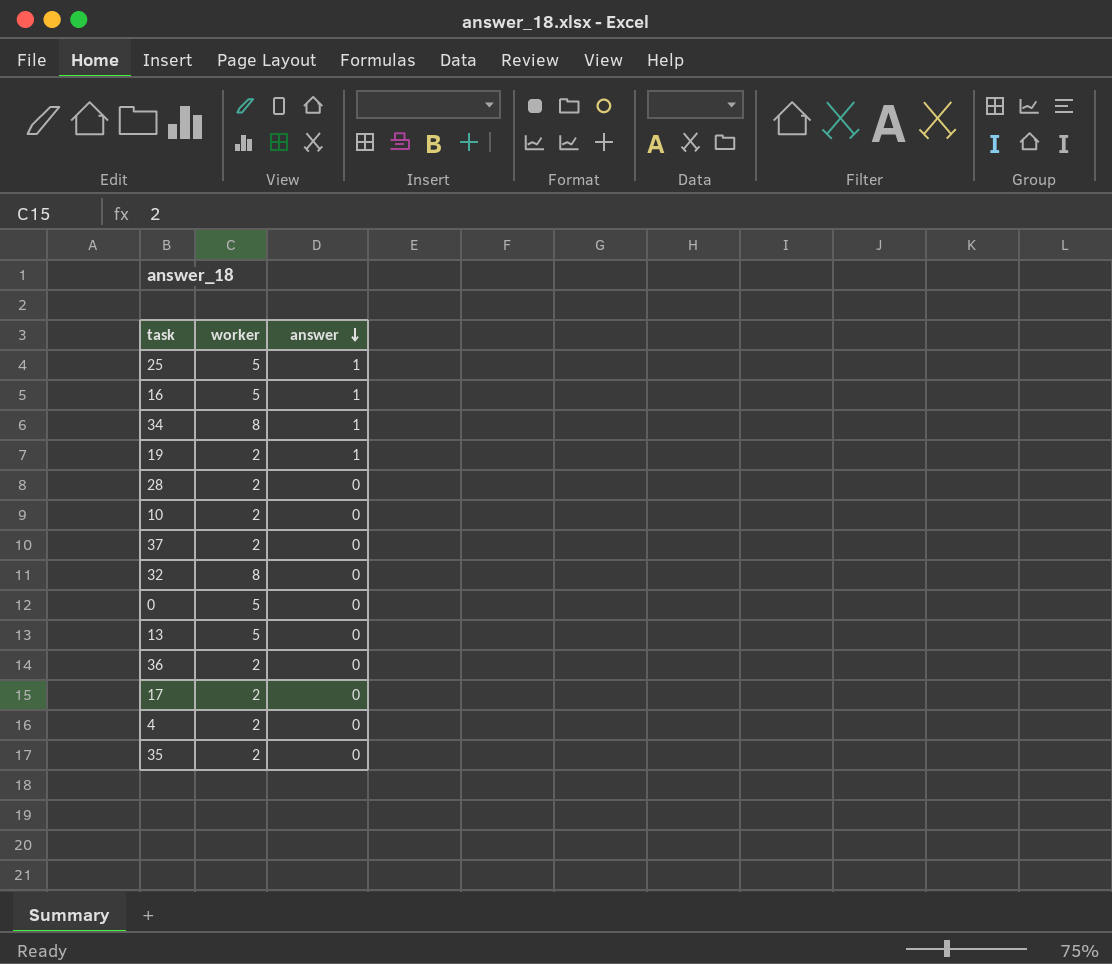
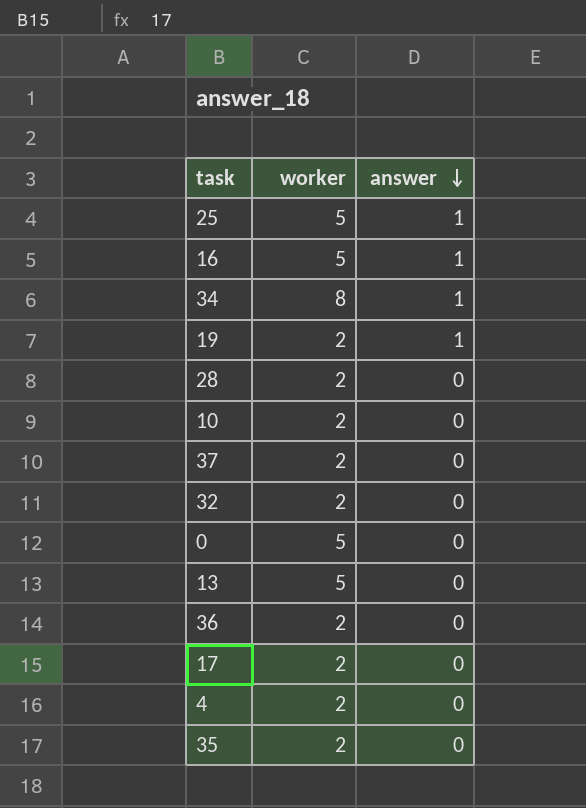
32 | worker: 8 -> 2

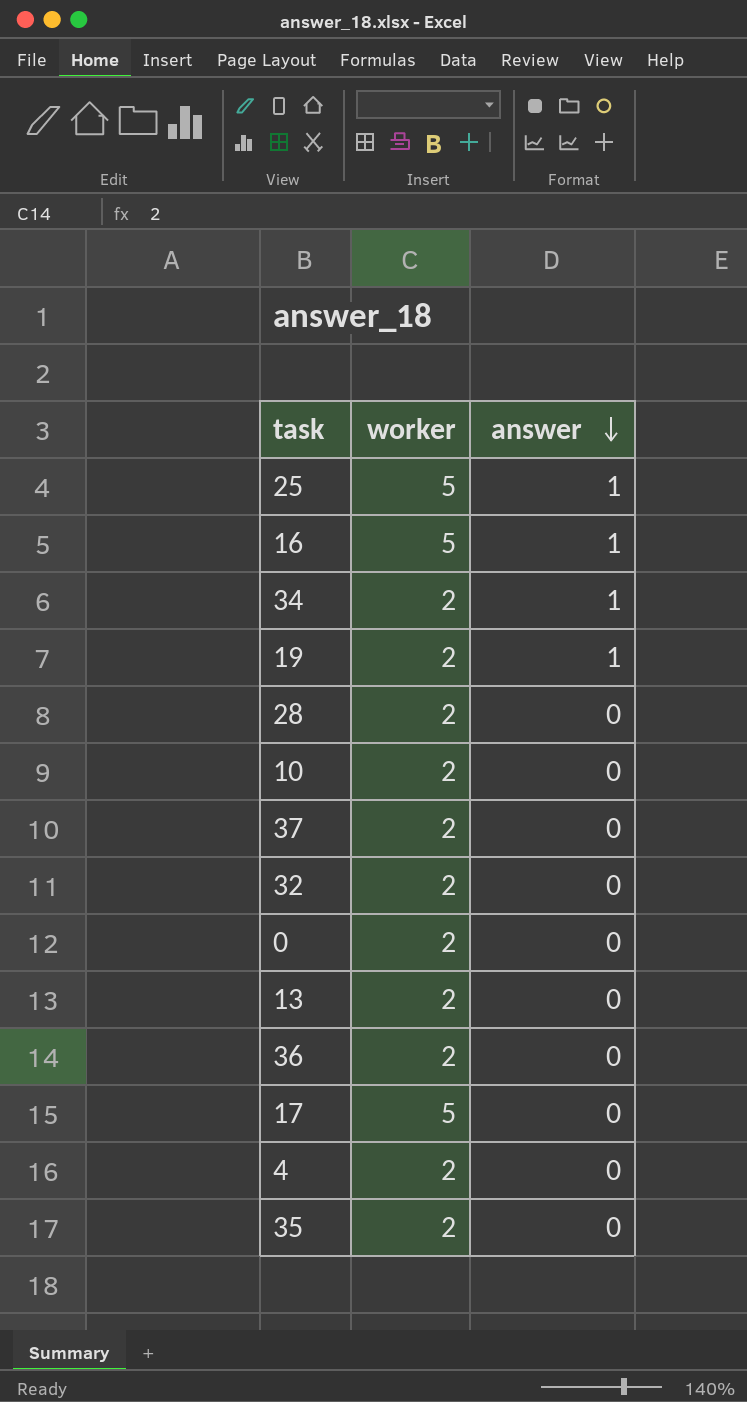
34 | worker: 8 -> 2
0 | worker: 5 -> 2
13 | worker: 5 -> 2
17 | worker: 2 -> 5

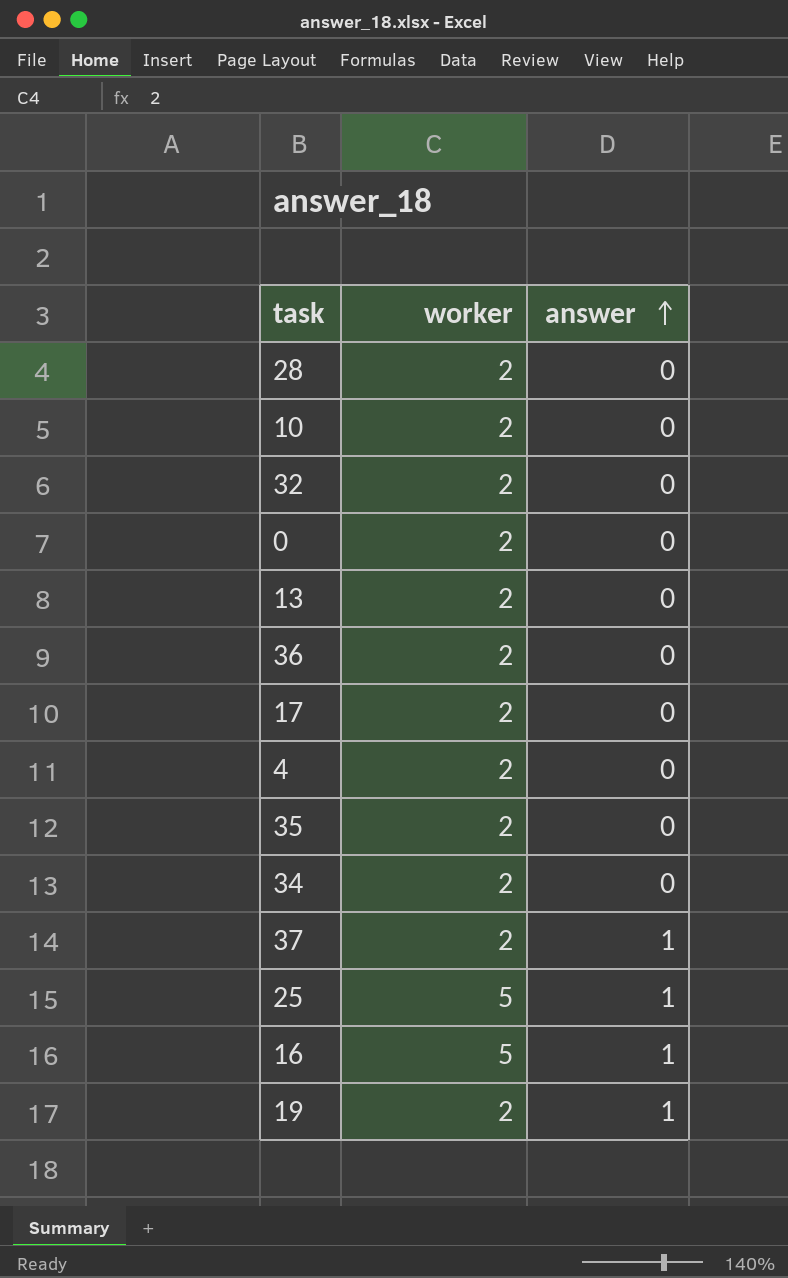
row order: answer descending -> answer ascending
17 | worker: 5 -> 2
34 | answer: 1 -> 0
37 | answer: 0 -> 1

